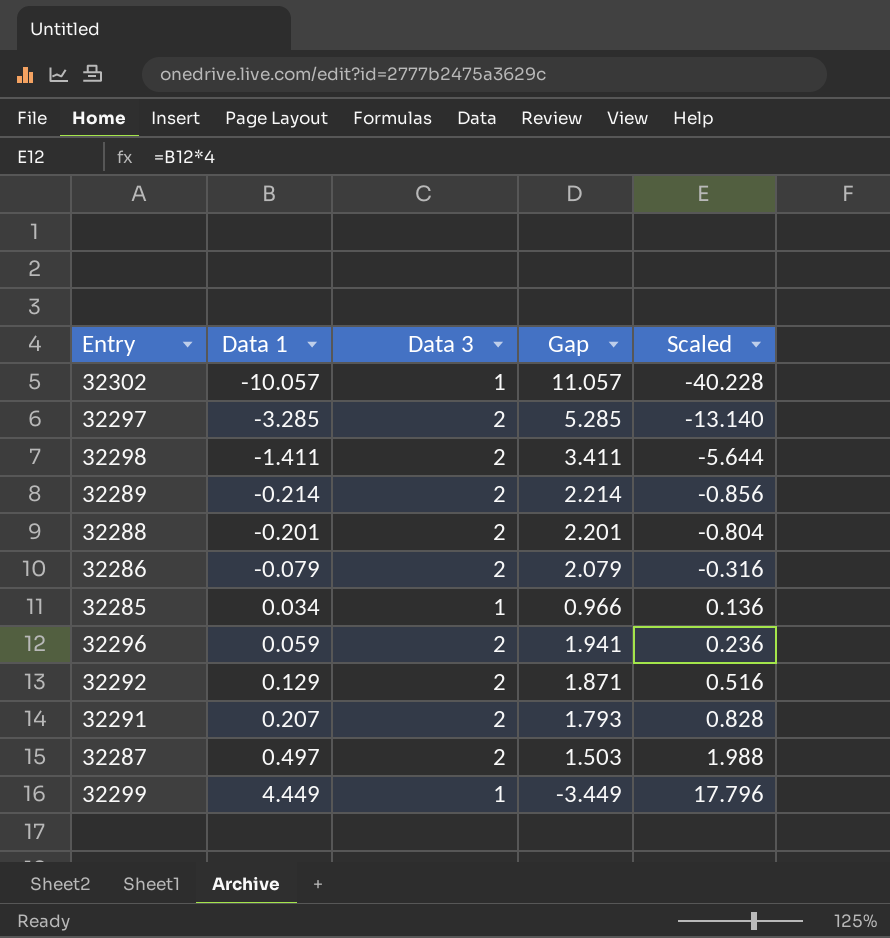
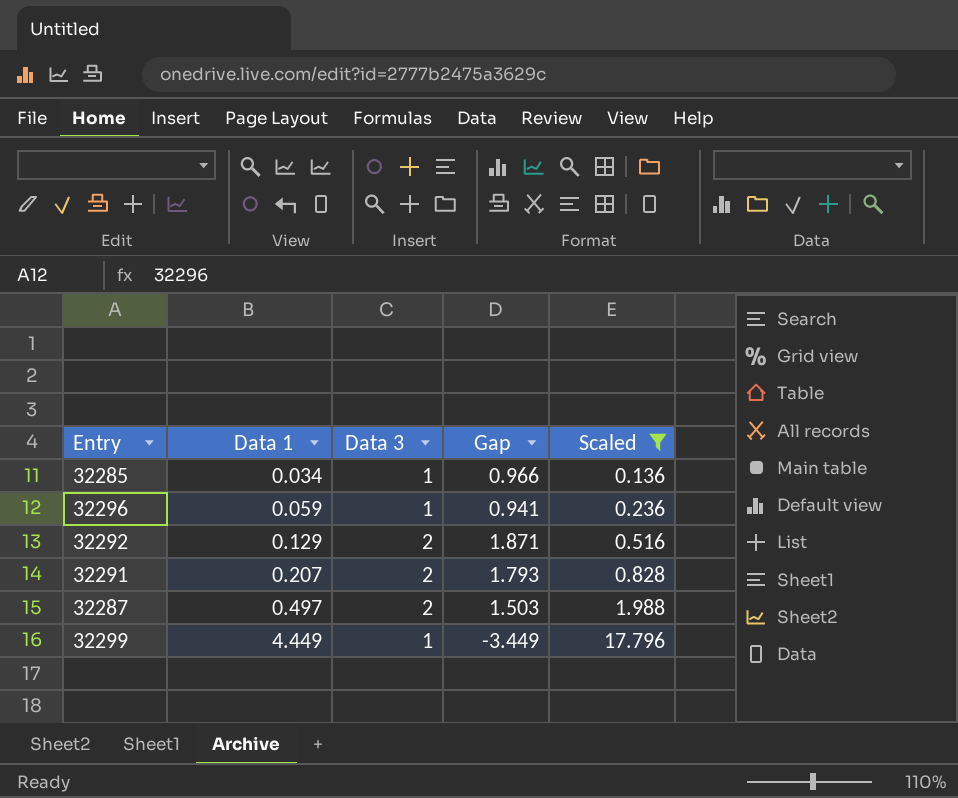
filter: none -> Scaled >= 0.136
32296 | Data 3: 2 -> 1
32296 | Gap: 1.941 -> 0.941

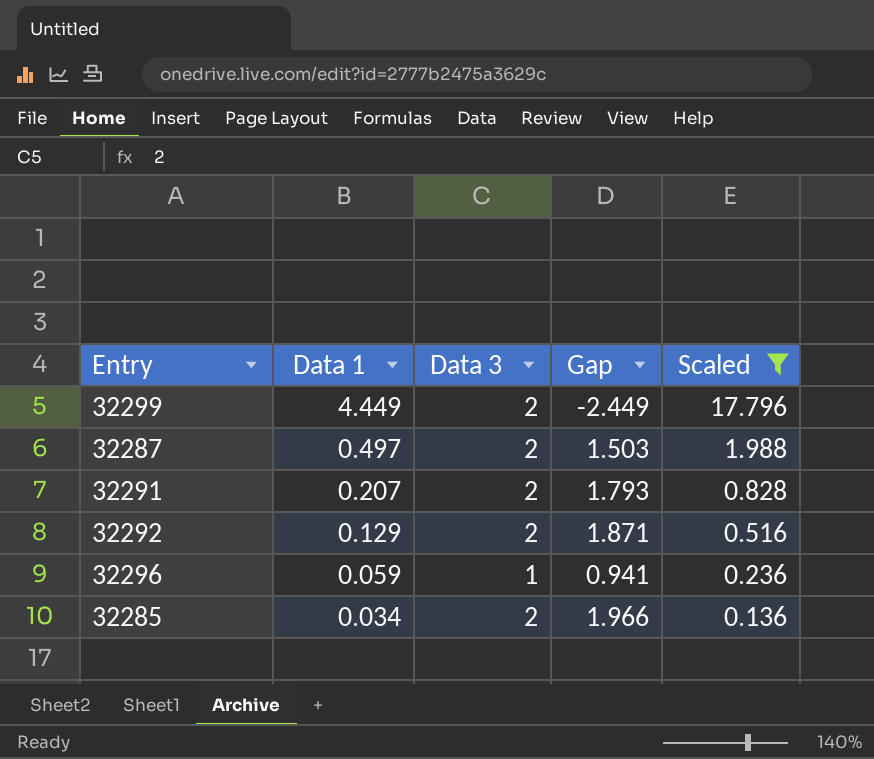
row order: Data 1 ascending -> Data 1 descending
32299 | Data 3: 1 -> 2
32299 | Gap: -3.449 -> -2.449
32285 | Data 3: 1 -> 2
32285 | Gap: 0.966 -> 1.966

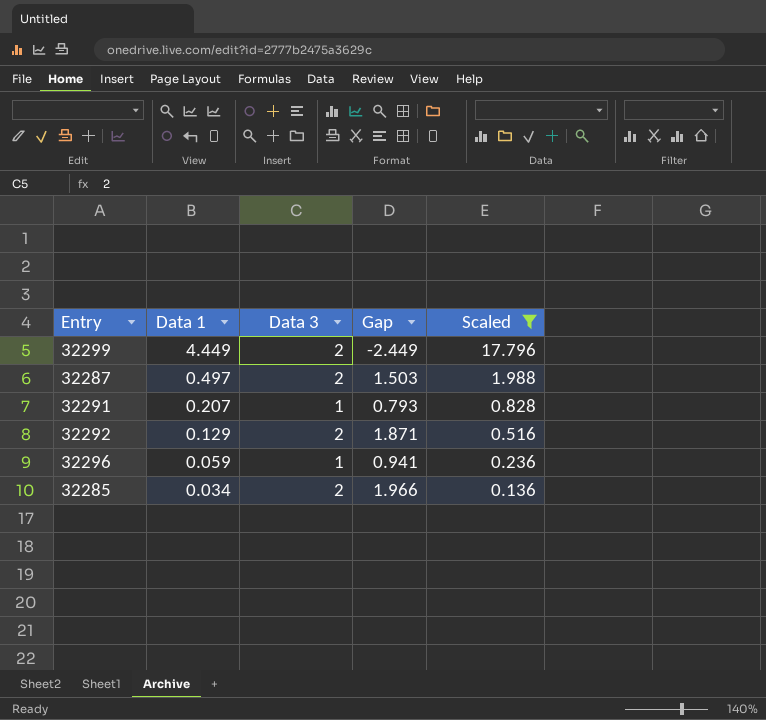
32291 | Data 3: 2 -> 1
32291 | Gap: 1.793 -> 0.793

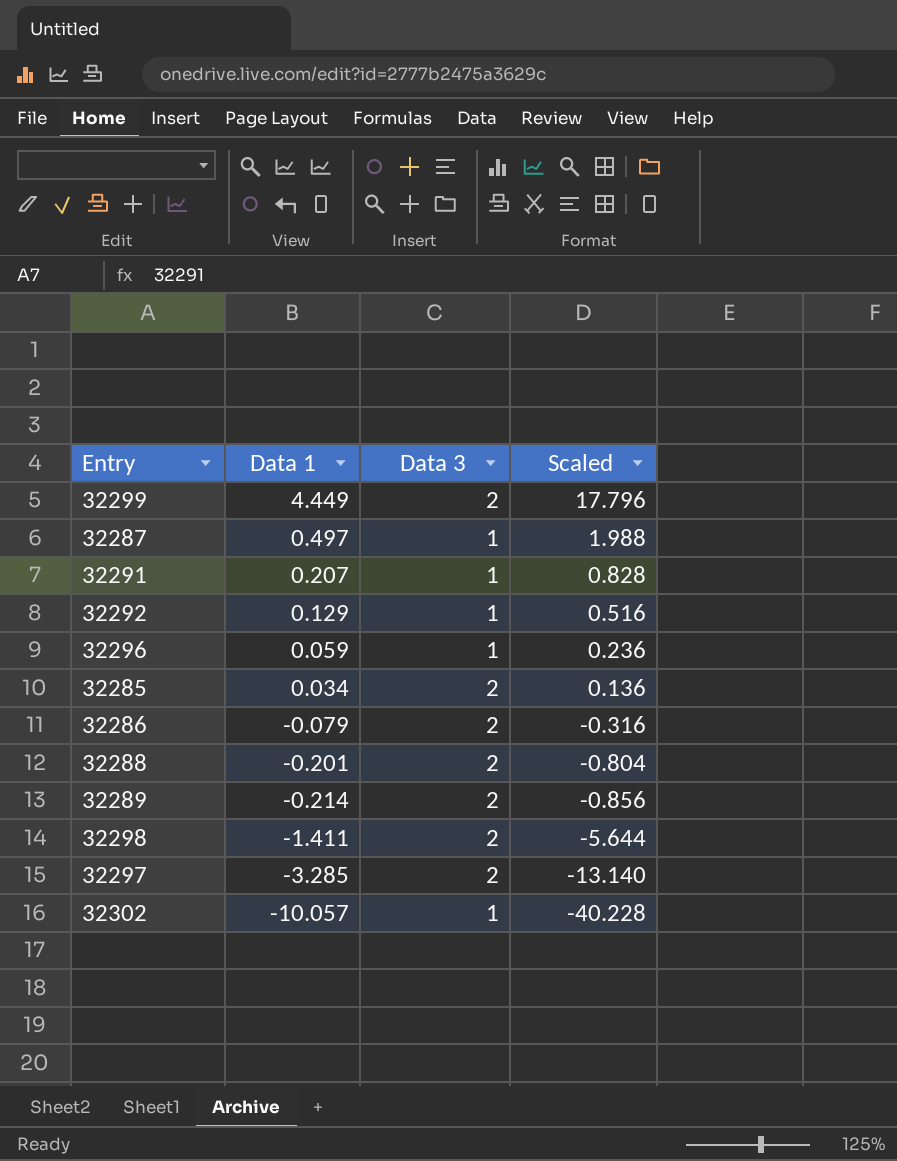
filter: Scaled >= 0.136 -> none
column Gap | formula: [Data 3] - [Data 1] -> none
32287 | Data 3: 2 -> 1
32292 | Data 3: 2 -> 1

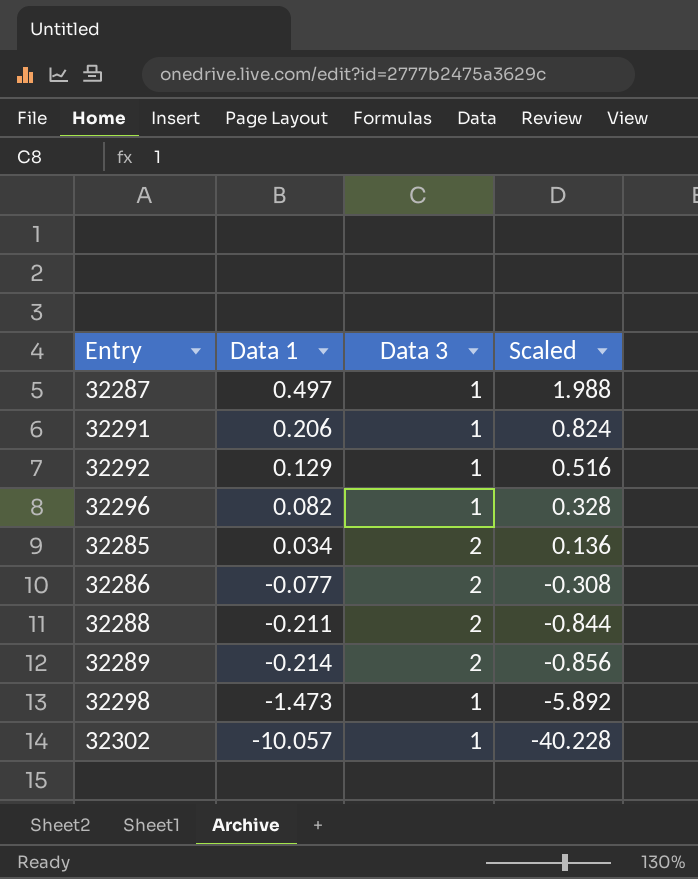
row 32299: 4.449 | 2 | 17.796 -> none
row 32297: -3.285 | 2 | -13.140 -> none
32291 | Data 1: 0.207 -> 0.206
32291 | Scaled: 0.828 -> 0.824
32296 | Data 1: 0.059 -> 0.082
32296 | Scaled: 0.236 -> 0.328
32286 | Data 1: -0.079 -> -0.077
32286 | Scaled: -0.316 -> -0.308
32288 | Data 1: -0.201 -> -0.211
32288 | Scaled: -0.804 -> -0.844
32298 | Data 1: -1.411 -> -1.473
32298 | Data 3: 2 -> 1
32298 | Scaled: -5.644 -> -5.892

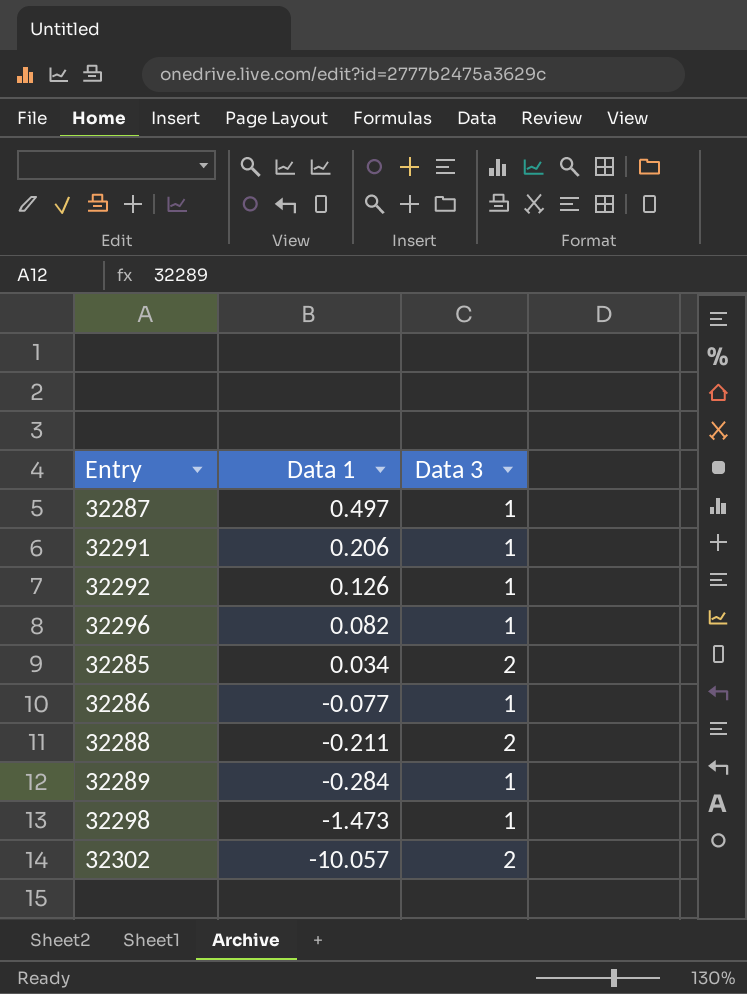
column Scaled | formula: [Data 1] * 4 -> none
32292 | Data 1: 0.129 -> 0.126
32286 | Data 3: 2 -> 1
32289 | Data 1: -0.214 -> -0.284
32289 | Data 3: 2 -> 1
32302 | Data 3: 1 -> 2

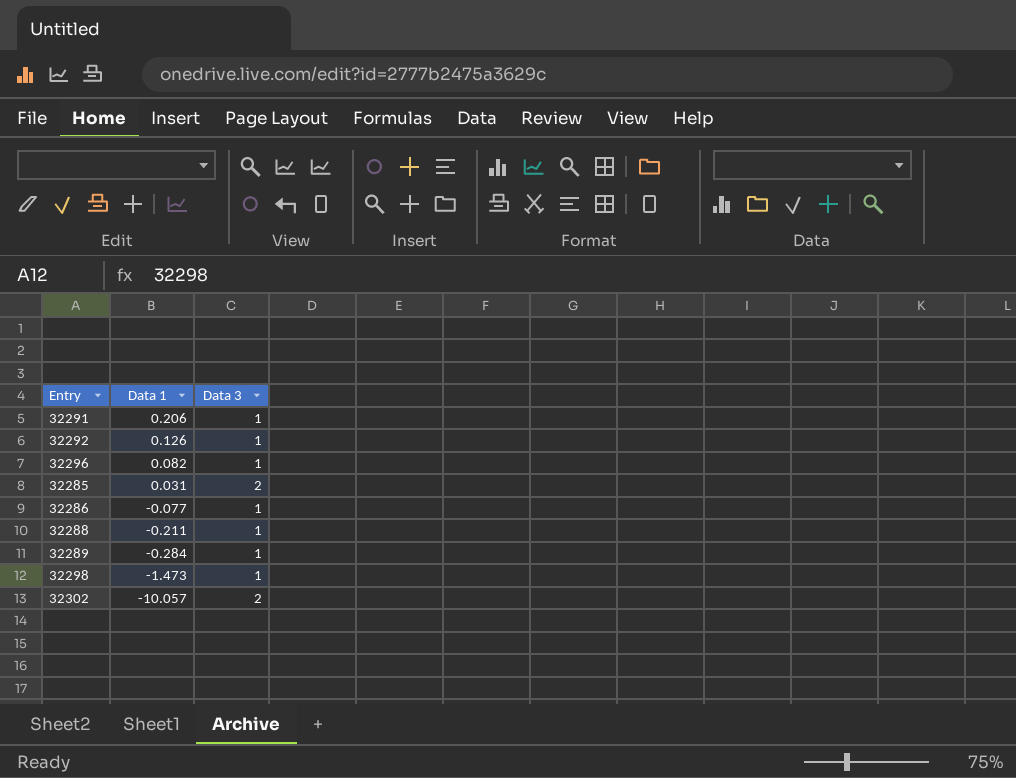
row 32287: 0.497 | 1 -> none
32285 | Data 1: 0.034 -> 0.031
32288 | Data 3: 2 -> 1

